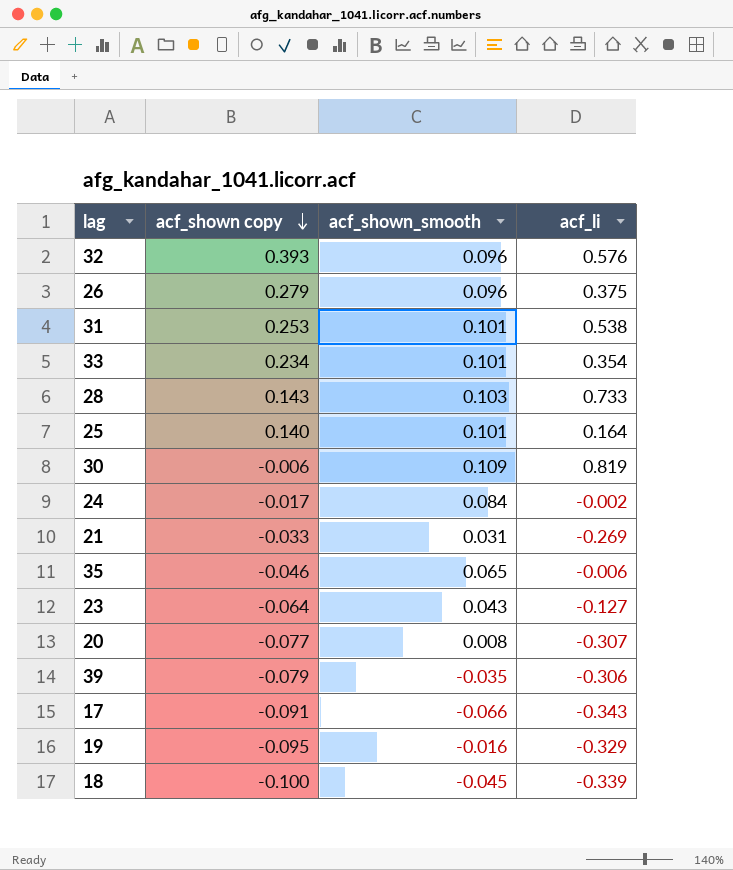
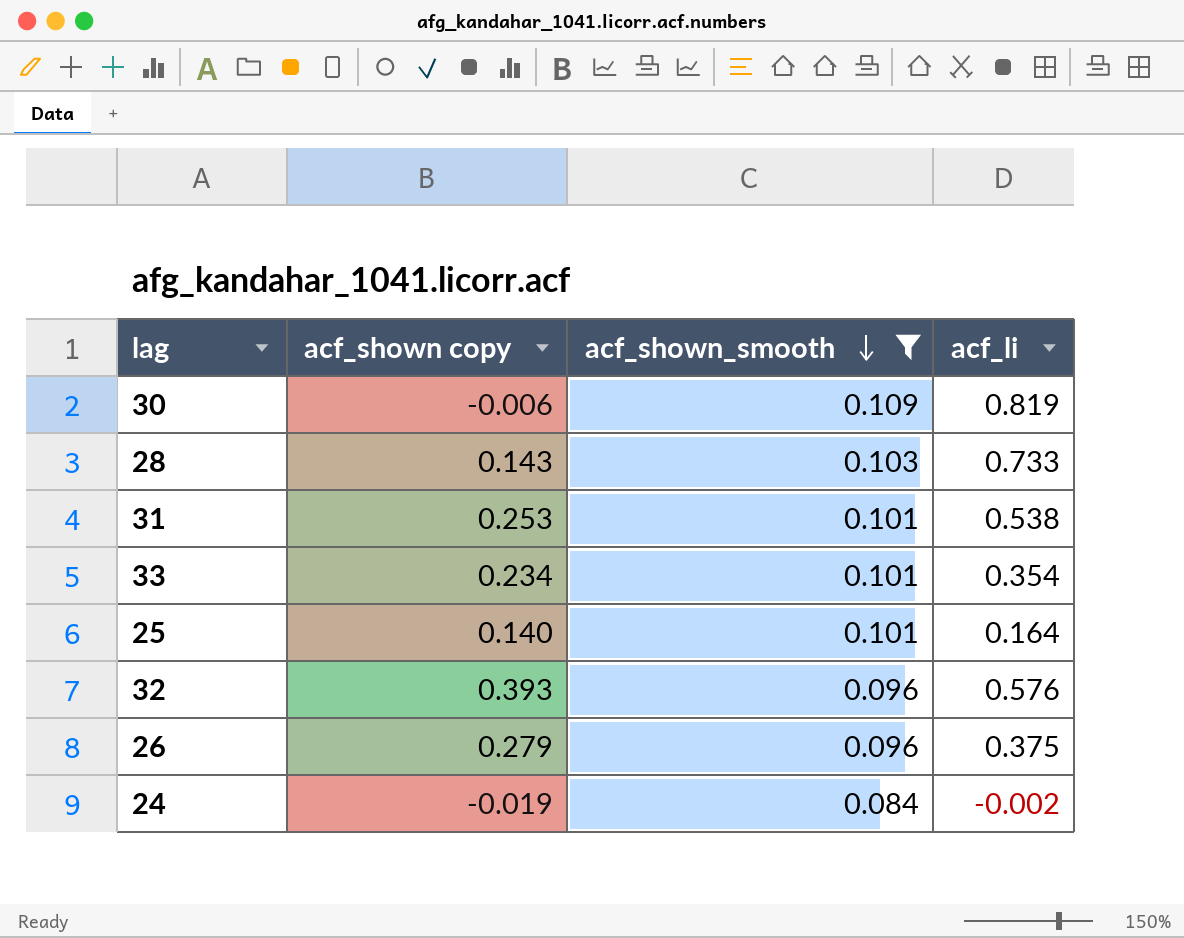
filter: none -> acf_shown_smooth >= 0.084
row order: acf_shown copy descending -> acf_shown_smooth descending
24 | acf_shown copy: -0.017 -> -0.019

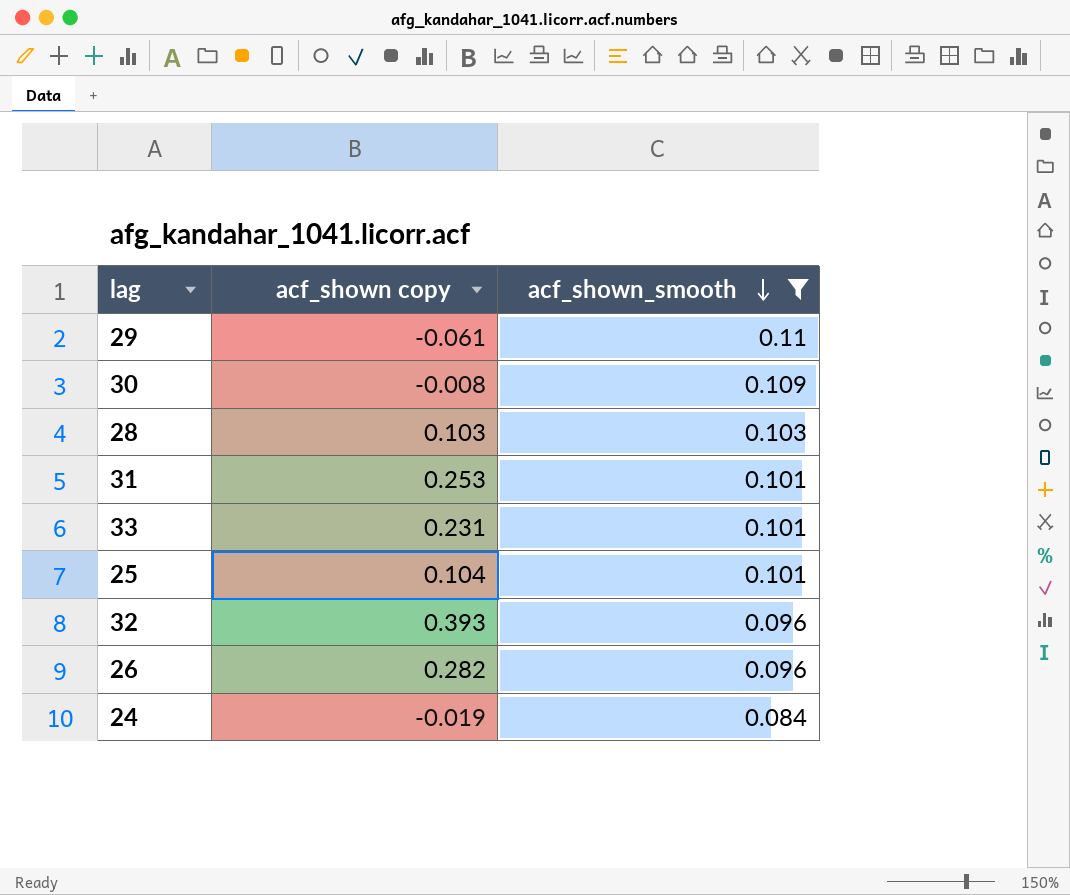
column acf_li | position: 4 -> none
row 29: none -> -0.061 | 0.11
30 | acf_shown copy: -0.006 -> -0.008
28 | acf_shown copy: 0.143 -> 0.103
33 | acf_shown copy: 0.234 -> 0.231
25 | acf_shown copy: 0.140 -> 0.104
26 | acf_shown copy: 0.279 -> 0.282

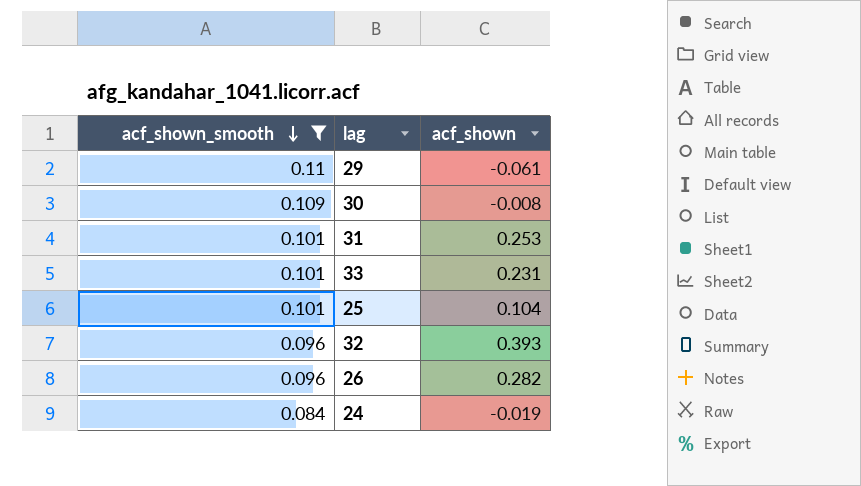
column acf_shown_smooth | position: 3 -> 1
column name: acf_shown copy -> acf_shown
row 28: 0.103 | 0.103 -> none

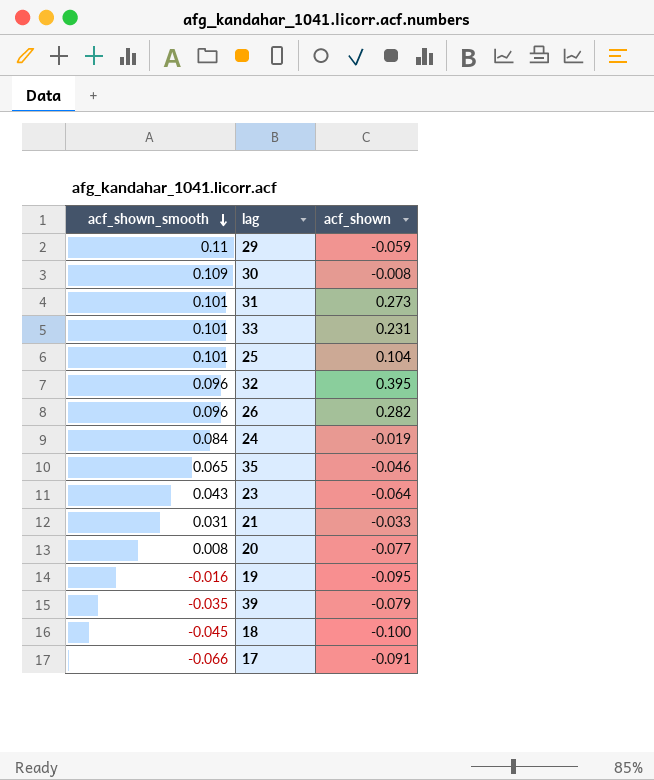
filter: acf_shown_smooth >= 0.084 -> none
29 | acf_shown: -0.061 -> -0.059
31 | acf_shown: 0.253 -> 0.273
32 | acf_shown: 0.393 -> 0.395

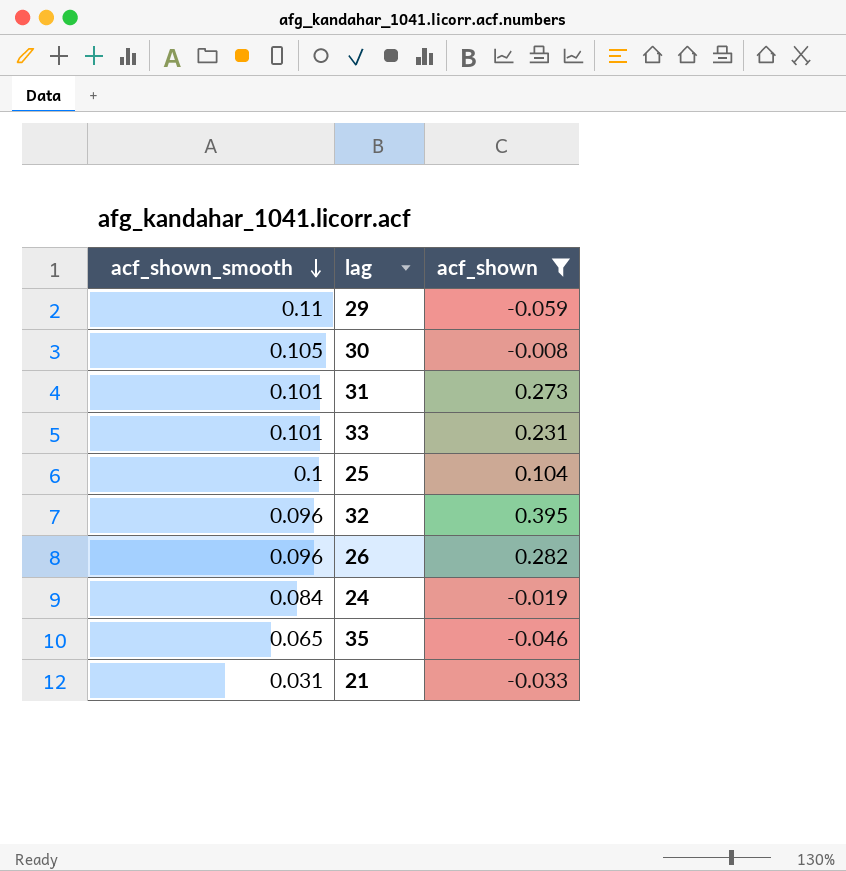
filter: none -> acf_shown >= -0.059
30 | acf_shown_smooth: 0.109 -> 0.105
25 | acf_shown_smooth: 0.101 -> 0.1

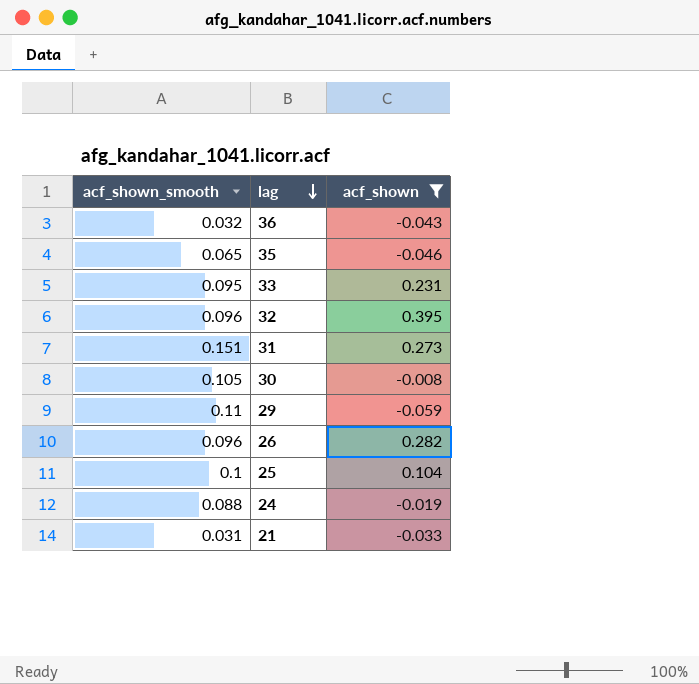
row order: acf_shown_smooth descending -> lag descending
row 36: none -> 0.032 | -0.043
33 | acf_shown_smooth: 0.101 -> 0.095
31 | acf_shown_smooth: 0.101 -> 0.151
24 | acf_shown_smooth: 0.084 -> 0.088

